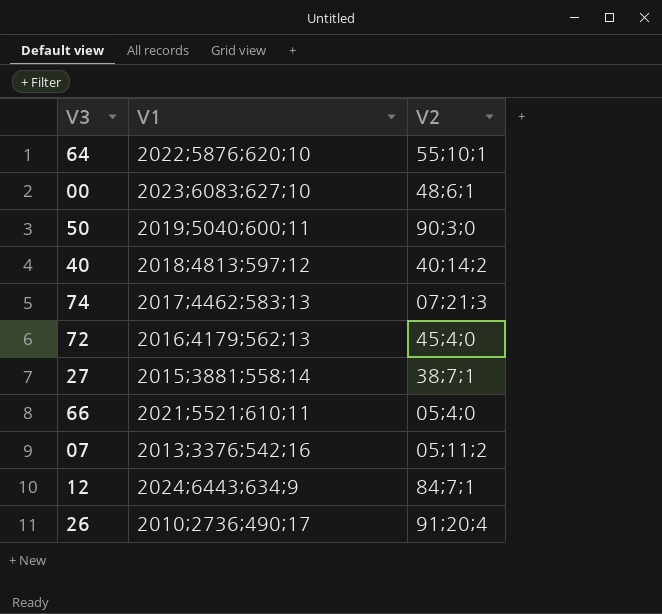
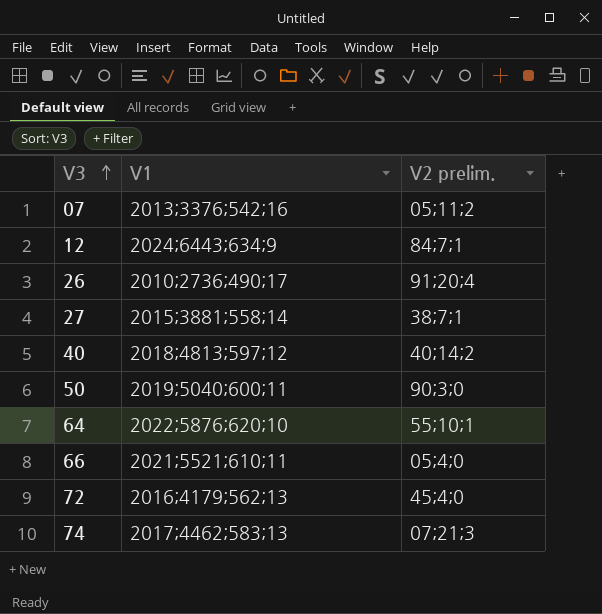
row order: none -> V3 ascending
column name: V2 -> V2 prelim.
row 00: 2023;6083;627;10 | 48;6;1 -> none

